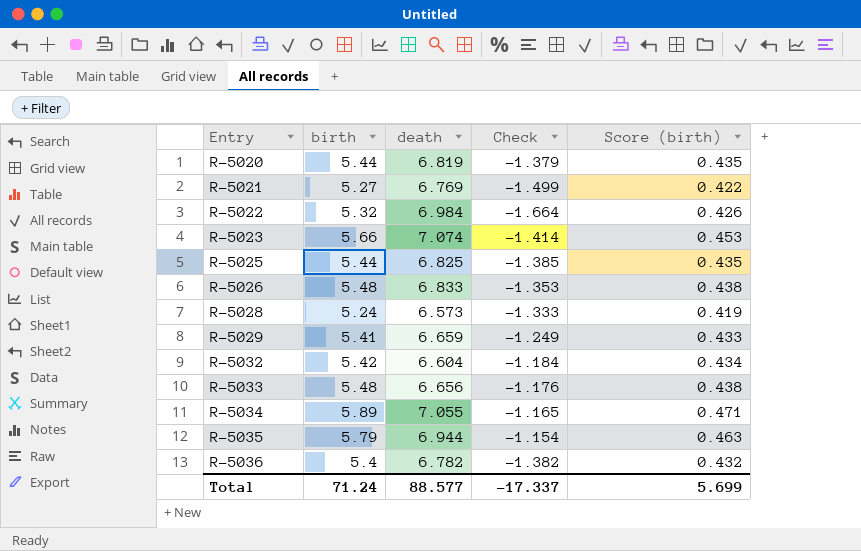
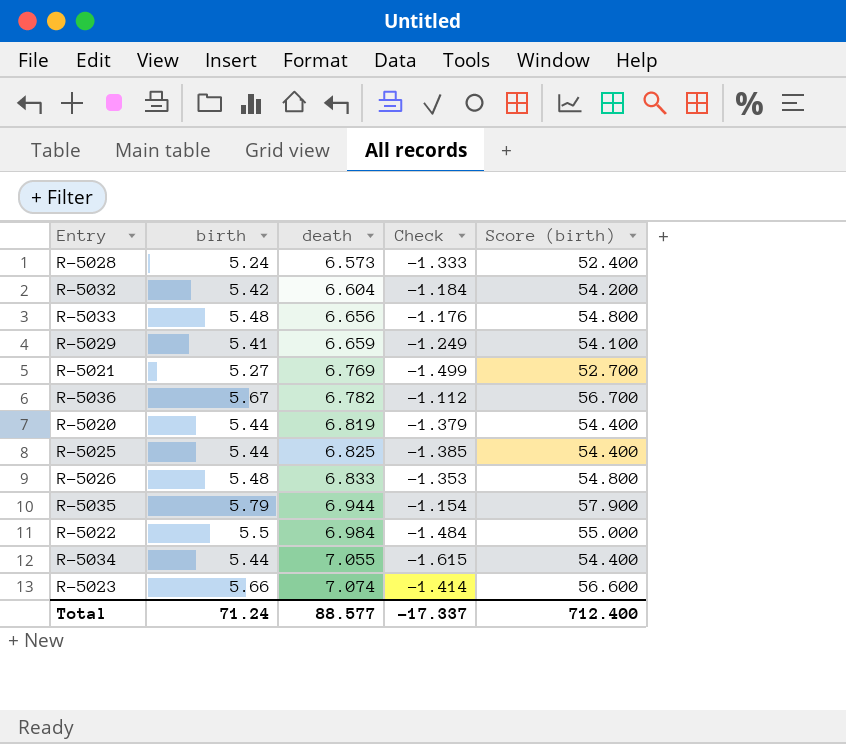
row order: Entry ascending -> death ascending
column Score (birth) | formula: [birth] * 0.08 -> [birth] * 10
R-5036 | birth: 5.4 -> 5.67
R-5036 | Check: -1.382 -> -1.112
R-5022 | birth: 5.32 -> 5.5
R-5022 | Check: -1.664 -> -1.484
R-5034 | birth: 5.89 -> 5.44
R-5034 | Check: -1.165 -> -1.615
Total | Score (birth): 5.699 -> 712.400

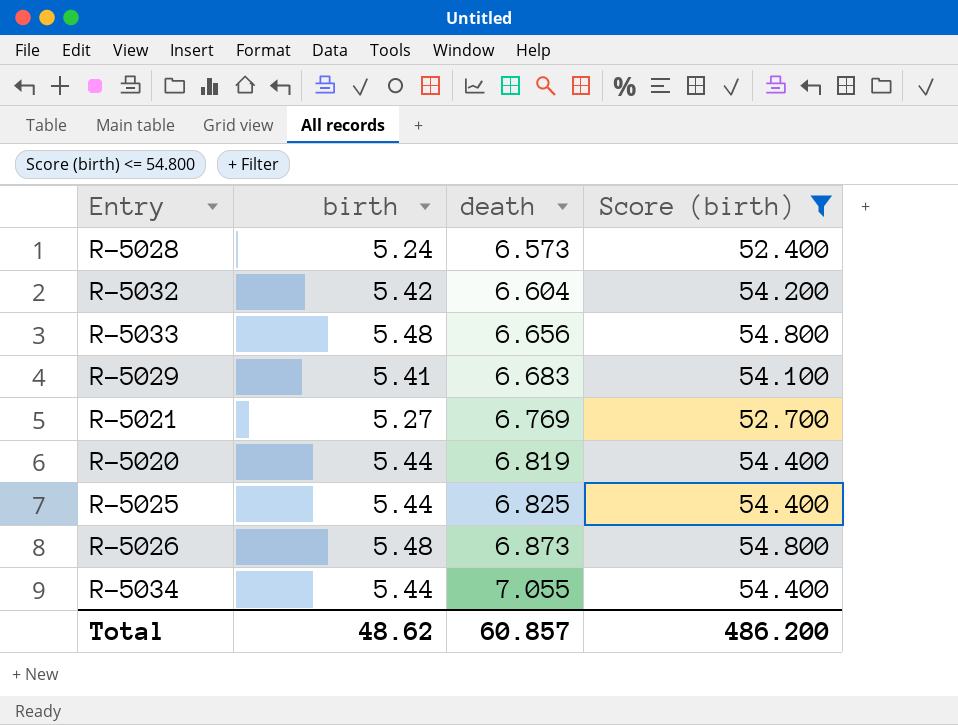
filter: none -> Score (birth) <= 54.800
column Check | formula: [birth] - [death] -> none
R-5029 | death: 6.659 -> 6.683
R-5026 | death: 6.833 -> 6.873
Total | birth: 71.24 -> 48.62
Total | death: 88.577 -> 60.857
Total | Score (birth): 712.400 -> 486.200

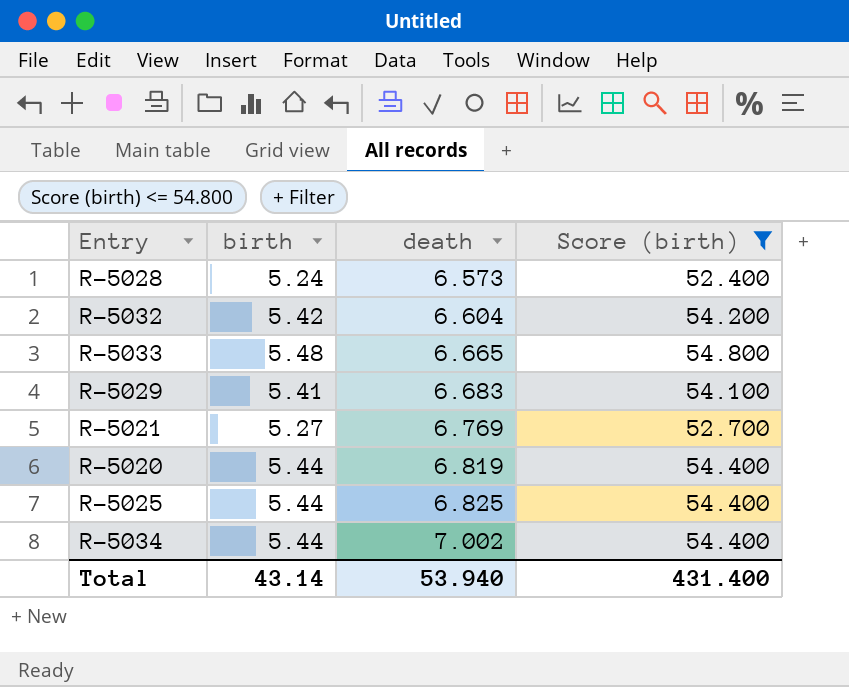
row R-5026: 5.48 | 6.873 | 54.800 -> none
R-5033 | death: 6.656 -> 6.665
R-5034 | death: 7.055 -> 7.002
Total | birth: 48.62 -> 43.14
Total | death: 60.857 -> 53.940
Total | Score (birth): 486.200 -> 431.400

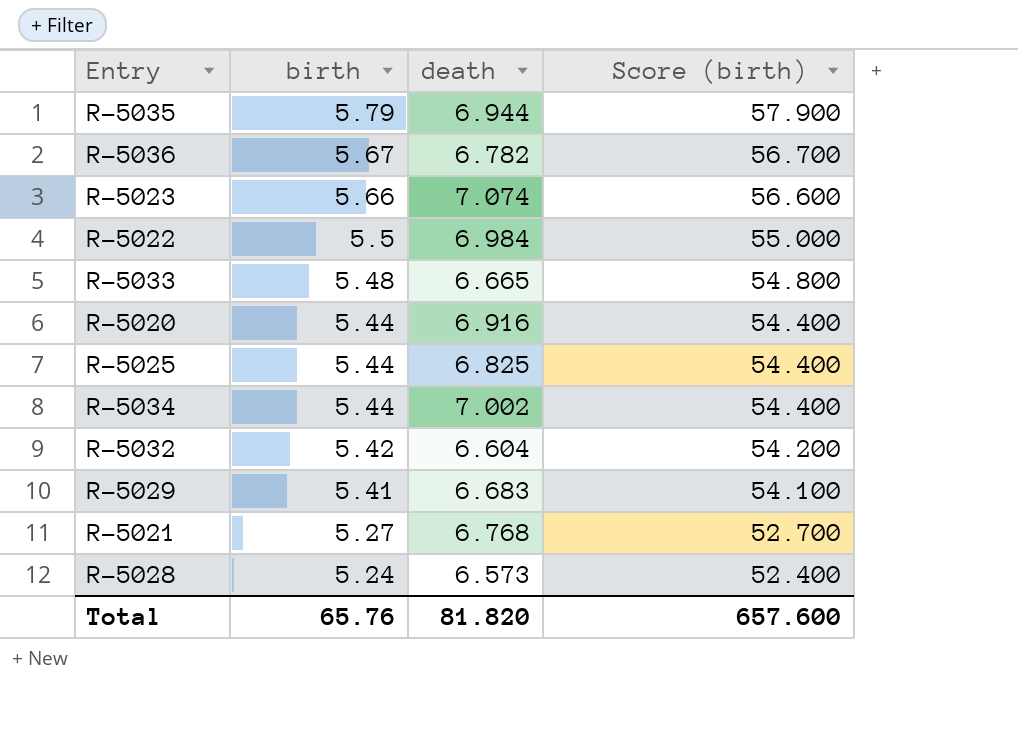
filter: Score (birth) <= 54.800 -> none
row order: death ascending -> birth descending
R-5020 | death: 6.819 -> 6.916
R-5021 | death: 6.769 -> 6.768
Total | birth: 43.14 -> 65.76
Total | death: 53.940 -> 81.820
Total | Score (birth): 431.400 -> 657.600

